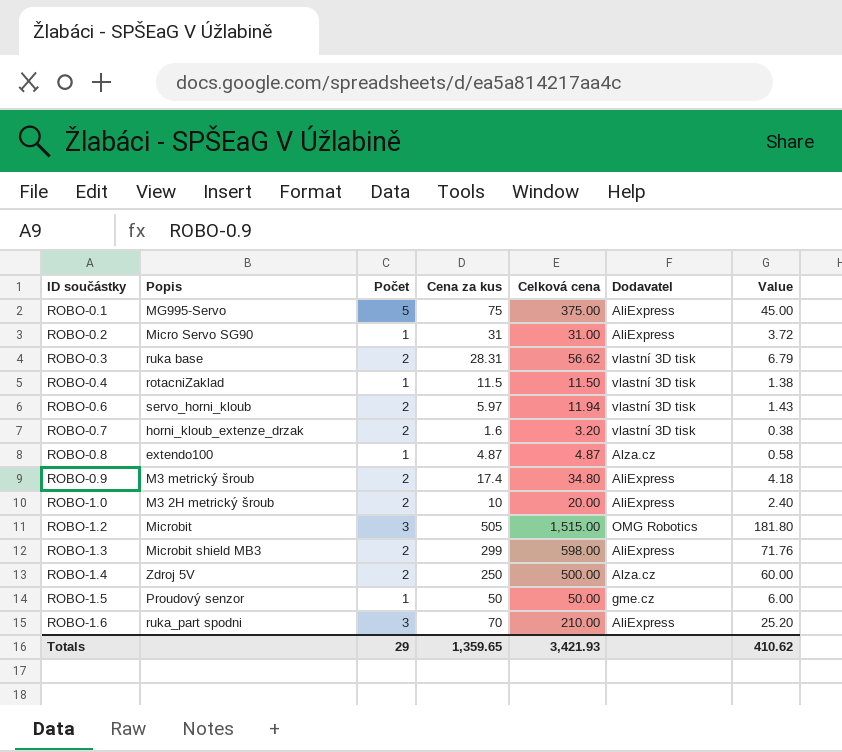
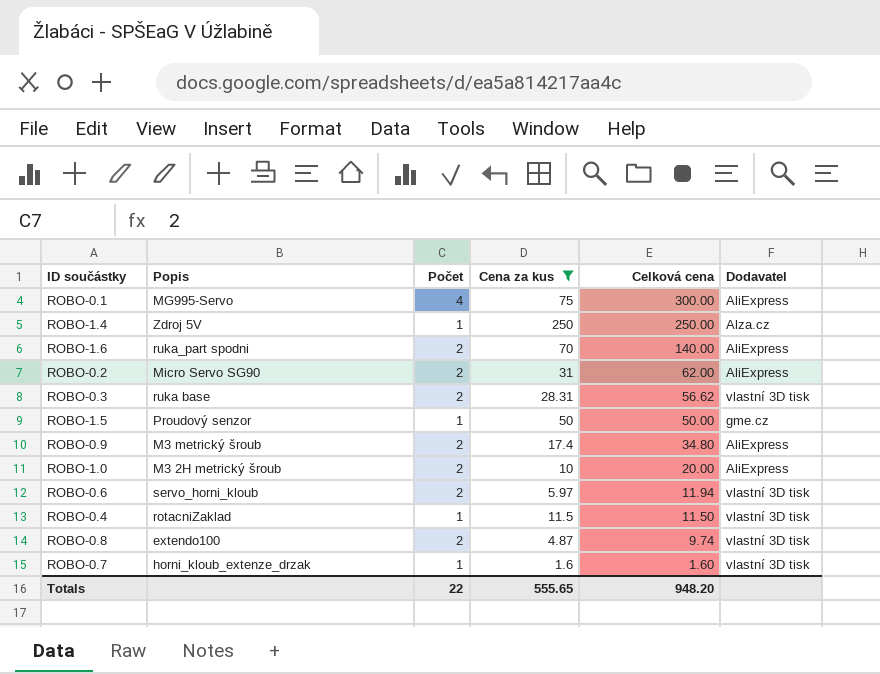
filter: none -> Cena za kus <= 250
row order: ID součástky ascending -> Celková cena descending
column Value | formula: [Celková cena] * 0.12 -> none
ROBO-0.1 | Počet: 5 -> 4
ROBO-0.1 | Celková cena: 375.00 -> 300.00
ROBO-1.4 | Počet: 2 -> 1
ROBO-1.4 | Celková cena: 500.00 -> 250.00
ROBO-1.6 | Počet: 3 -> 2
ROBO-1.6 | Celková cena: 210.00 -> 140.00
ROBO-0.2 | Počet: 1 -> 2
ROBO-0.2 | Celková cena: 31.00 -> 62.00
ROBO-0.8 | Počet: 1 -> 2
ROBO-0.8 | Celková cena: 4.87 -> 9.74
ROBO-0.8 | Dodavatel: Alza.cz -> vlastní 3D tisk
ROBO-0.7 | Počet: 2 -> 1
ROBO-0.7 | Celková cena: 3.20 -> 1.60
Totals | Počet: 29 -> 22
Totals | Cena za kus: 1,359.65 -> 555.65
Totals | Celková cena: 3,421.93 -> 948.20

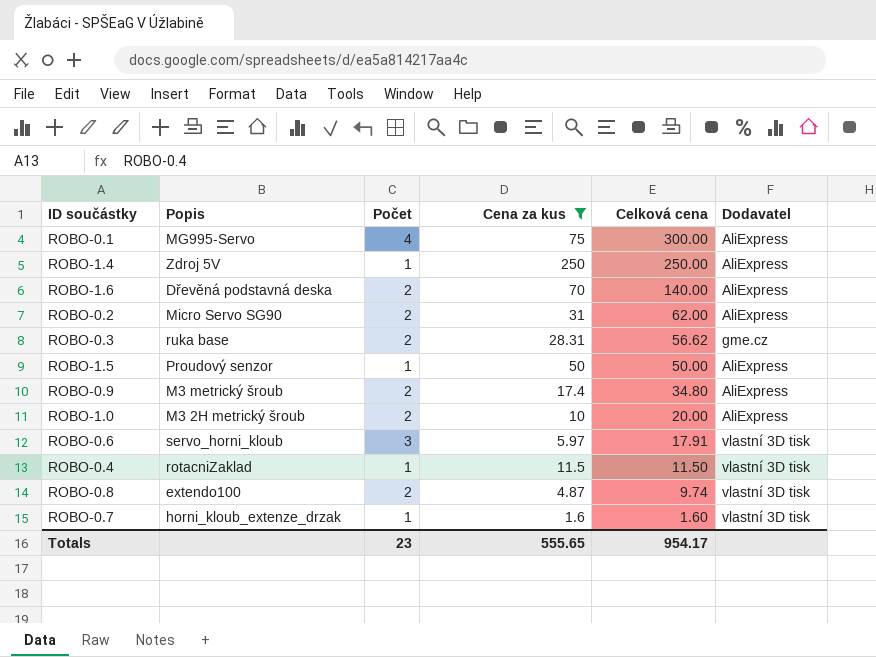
ROBO-1.4 | Dodavatel: Alza.cz -> AliExpress
ROBO-1.6 | Popis: ruka_part spodni -> Dřevěná podstavná deska
ROBO-0.3 | Dodavatel: vlastní 3D tisk -> gme.cz
ROBO-1.5 | Dodavatel: gme.cz -> AliExpress
ROBO-0.6 | Počet: 2 -> 3
ROBO-0.6 | Celková cena: 11.94 -> 17.91
Totals | Počet: 22 -> 23
Totals | Celková cena: 948.20 -> 954.17

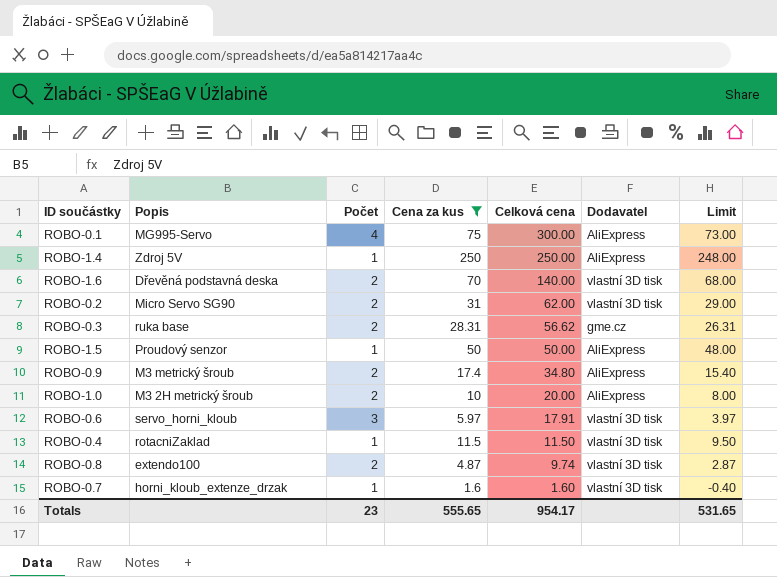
column Limit | formula: none -> [Cena za kus] - 2
ROBO-1.6 | Dodavatel: AliExpress -> vlastní 3D tisk
ROBO-0.2 | Dodavatel: AliExpress -> vlastní 3D tisk

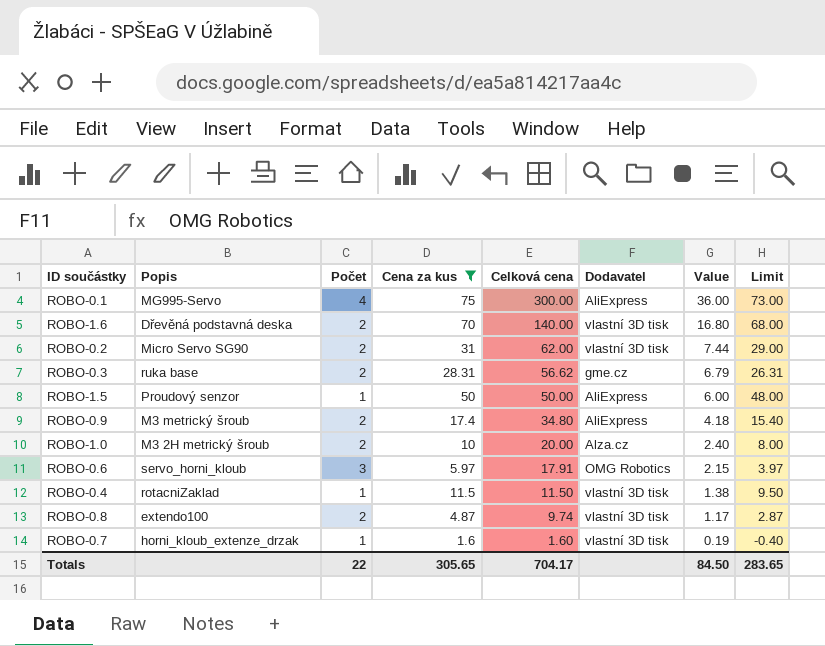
column Value | formula: none -> [Celková cena] * 0.12
row ROBO-1.4: Zdroj 5V | 1 | 250 | 250.00 | AliExpress | 248.00 -> none
ROBO-1.0 | Dodavatel: AliExpress -> Alza.cz
ROBO-0.6 | Dodavatel: vlastní 3D tisk -> OMG Robotics
Totals | Počet: 23 -> 22
Totals | Cena za kus: 555.65 -> 305.65
Totals | Celková cena: 954.17 -> 704.17
Totals | Limit: 531.65 -> 283.65

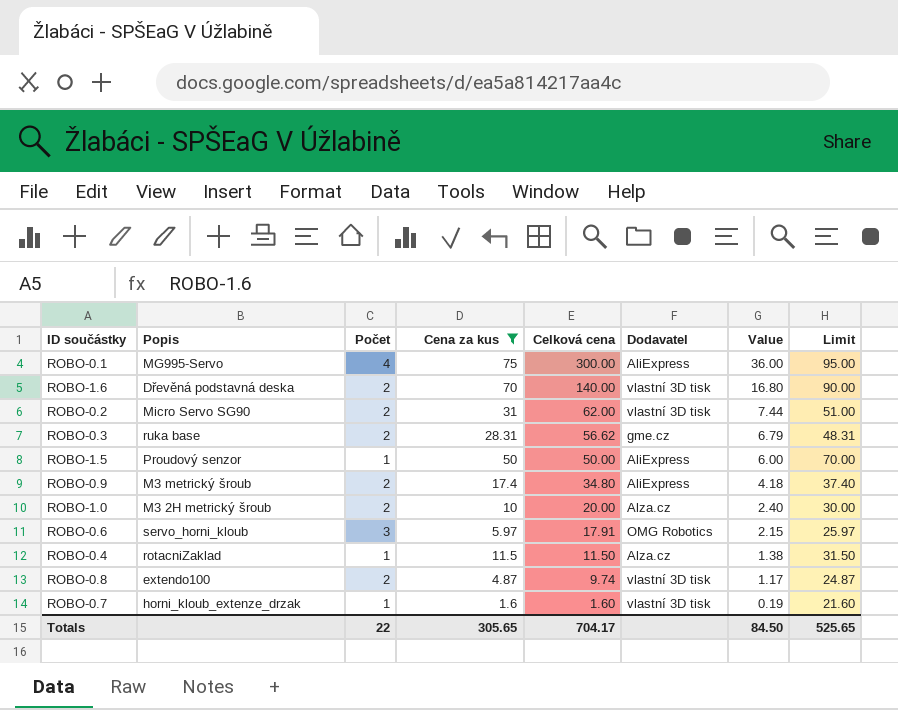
column Limit | formula: [Cena za kus] - 2 -> [Cena za kus] + 20
ROBO-0.4 | Dodavatel: vlastní 3D tisk -> Alza.cz
Totals | Limit: 283.65 -> 525.65

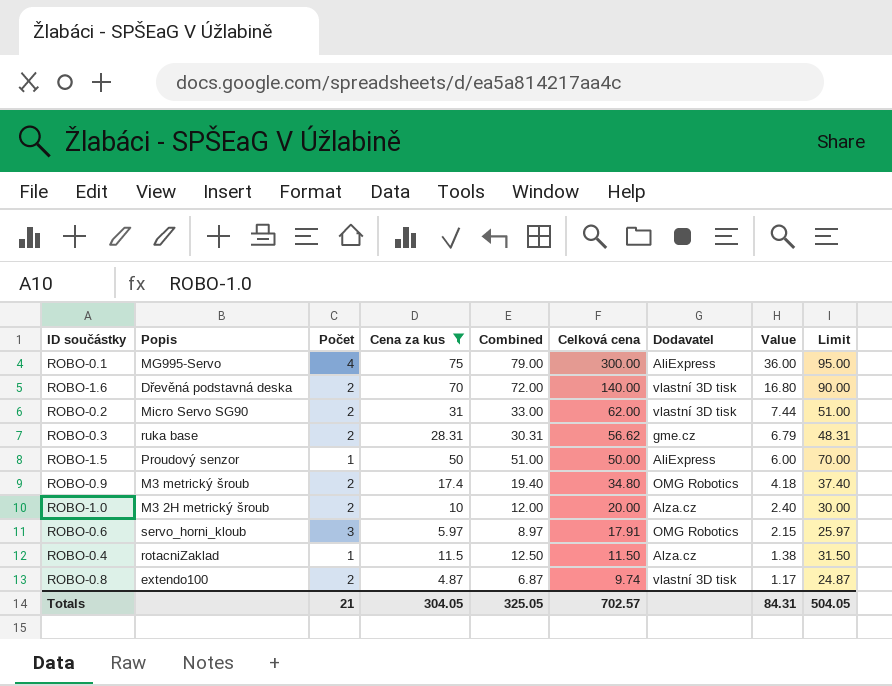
column Combined | formula: none -> [Počet] + [Cena za kus]
row ROBO-0.7: horni_kloub_extenze_drzak | 1 | 1.6 | 1.60 | vlastní 3D tisk | 0.19 | 21.60 -> none
ROBO-0.9 | Dodavatel: AliExpress -> OMG Robotics
Totals | Počet: 22 -> 21
Totals | Cena za kus: 305.65 -> 304.05
Totals | Celková cena: 704.17 -> 702.57
Totals | Value: 84.50 -> 84.31
Totals | Limit: 525.65 -> 504.05

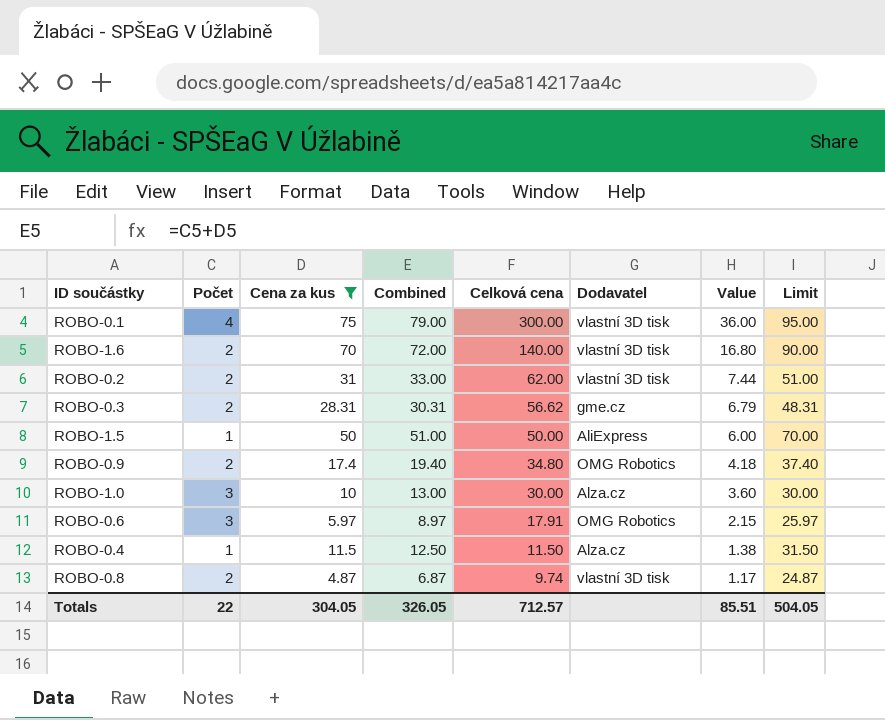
column Popis | position: 2 -> none
ROBO-0.1 | Dodavatel: AliExpress -> vlastní 3D tisk
ROBO-1.0 | Počet: 2 -> 3
ROBO-1.0 | Combined: 12.00 -> 13.00
ROBO-1.0 | Celková cena: 20.00 -> 30.00
ROBO-1.0 | Value: 2.40 -> 3.60
Totals | Počet: 21 -> 22
Totals | Combined: 325.05 -> 326.05
Totals | Celková cena: 702.57 -> 712.57
Totals | Value: 84.31 -> 85.51

